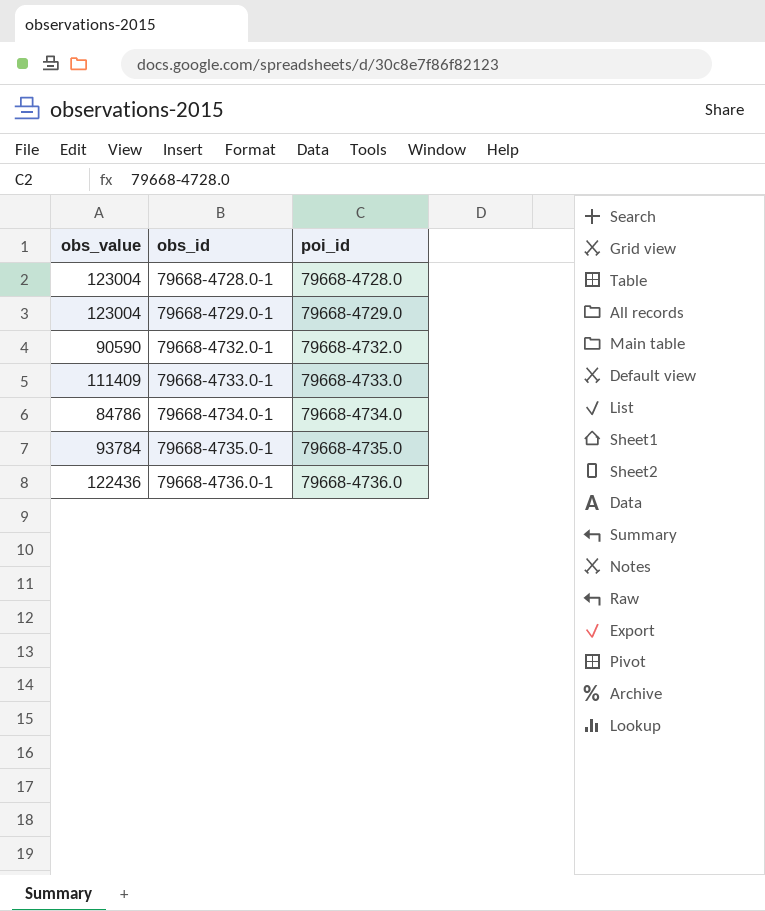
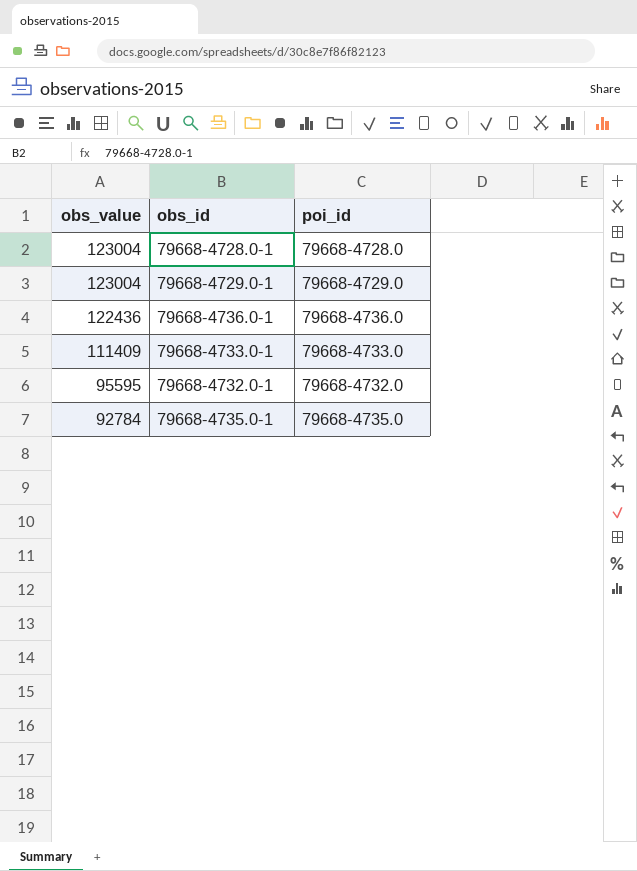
row order: obs_id ascending -> obs_value descending
row 79668-4734.0-1: 84786 | 79668-4734.0 -> none
79668-4732.0-1 | obs_value: 90590 -> 95595
79668-4735.0-1 | obs_value: 93784 -> 92784

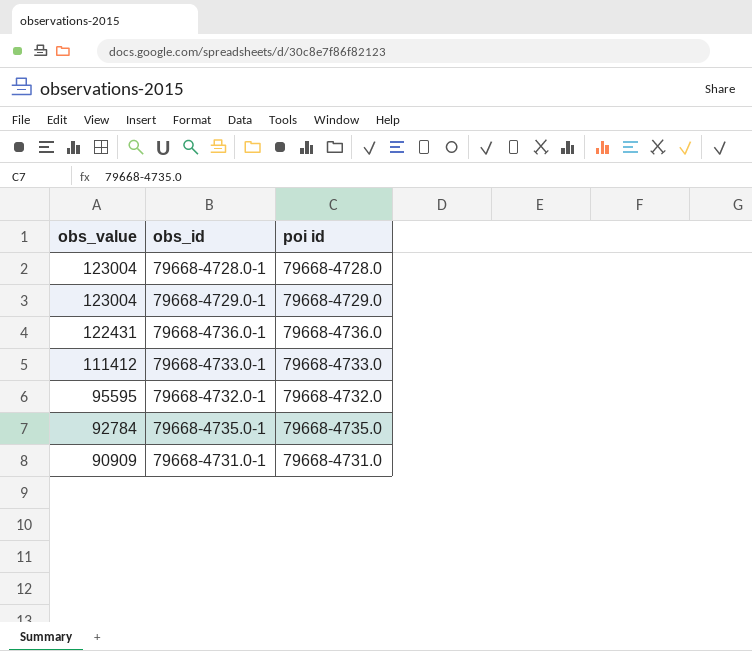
column name: poi_id -> poi id
79668-4736.0-1 | obs_value: 122436 -> 122431
79668-4733.0-1 | obs_value: 111409 -> 111412
row 79668-4731.0-1: none -> 90909 | 79668-4731.0

